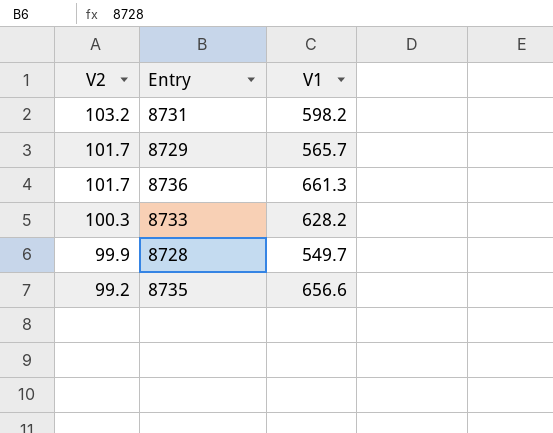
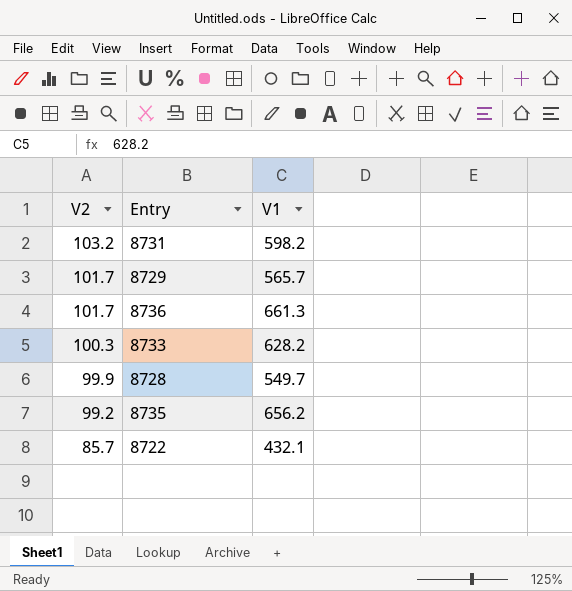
8735 | V1: 656.6 -> 656.2
row 8722: none -> 85.7 | 432.1

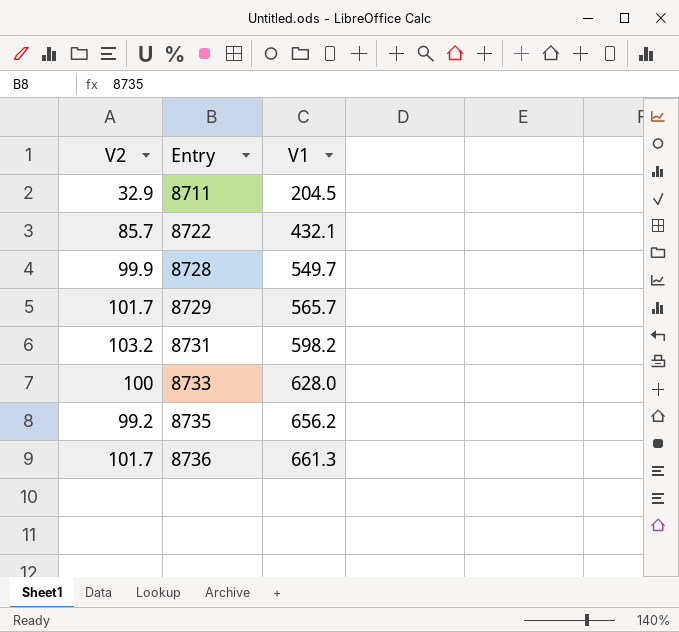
row order: V2 descending -> Entry ascending
row 8711: none -> 32.9 | 204.5
8733 | V2: 100.3 -> 100
8733 | V1: 628.2 -> 628.0

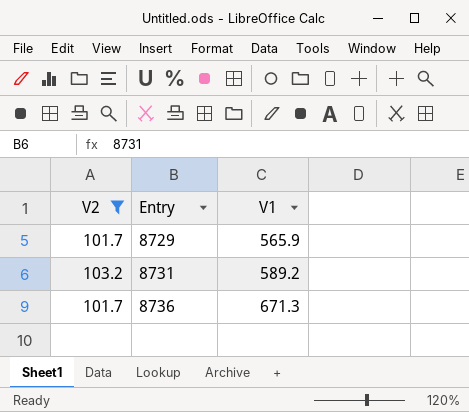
filter: none -> V2 >= 101.7
8729 | V1: 565.7 -> 565.9
8731 | V1: 598.2 -> 589.2
8736 | V1: 661.3 -> 671.3

